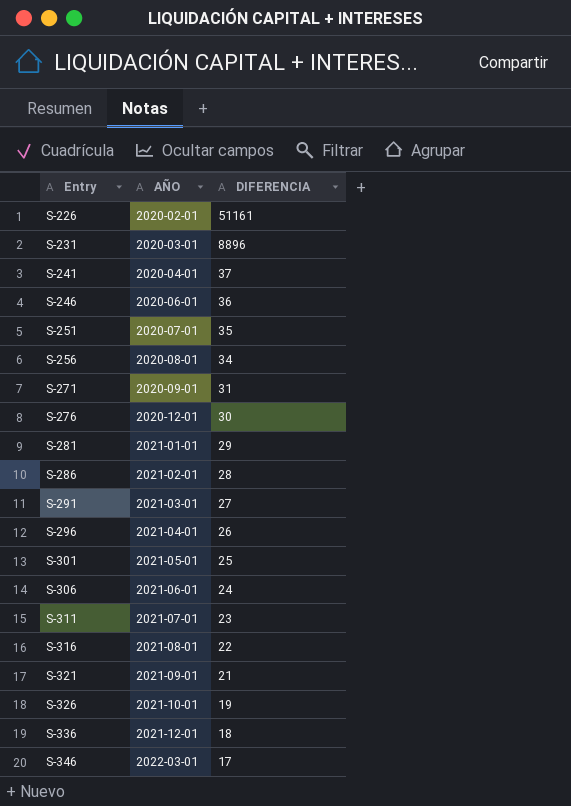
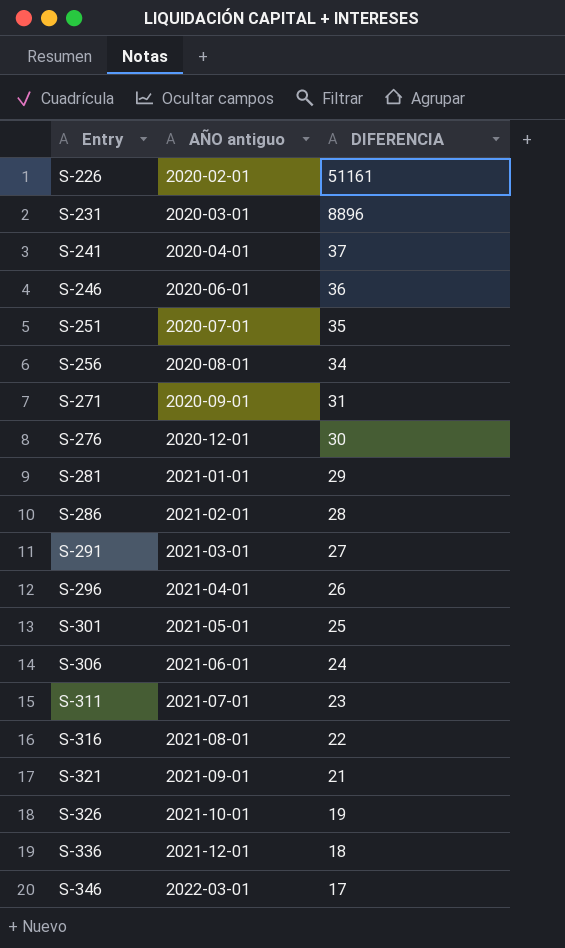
column name: AÑO -> AÑO antiguo

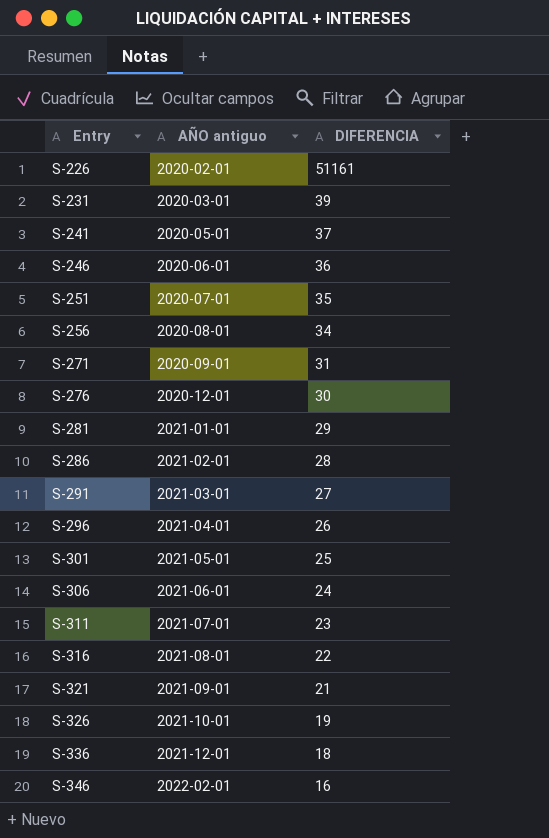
S-231 | DIFERENCIA: 8896 -> 39
S-241 | AÑO antiguo: 2020-04-01 -> 2020-05-01
S-346 | AÑO antiguo: 2022-03-01 -> 2022-02-01
S-346 | DIFERENCIA: 17 -> 16

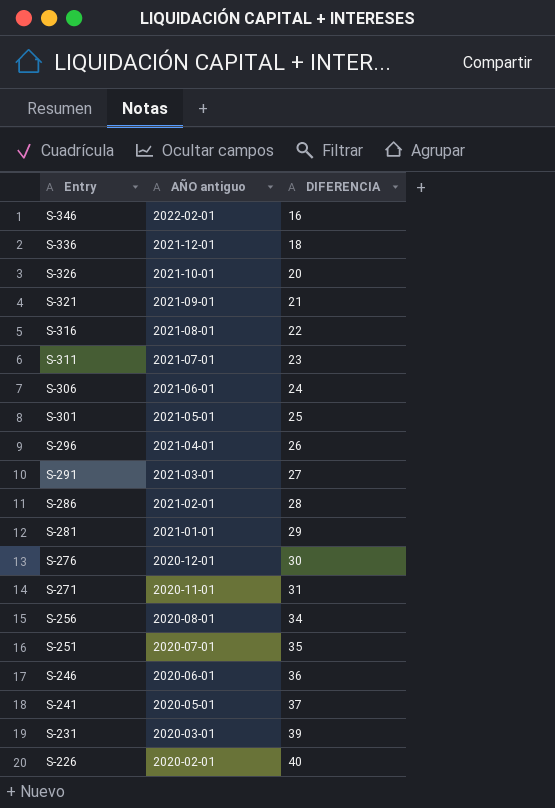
row order: Entry ascending -> Entry descending
S-326 | DIFERENCIA: 19 -> 20
S-271 | AÑO antiguo: 2020-09-01 -> 2020-11-01
S-226 | DIFERENCIA: 51161 -> 40

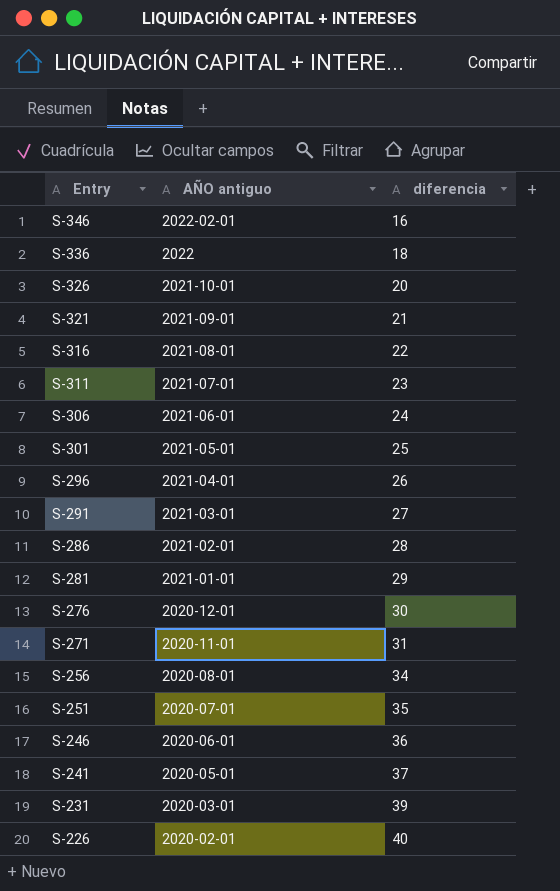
column name: DIFERENCIA -> diferencia
S-336 | AÑO antiguo: 2021-12-01 -> 2022

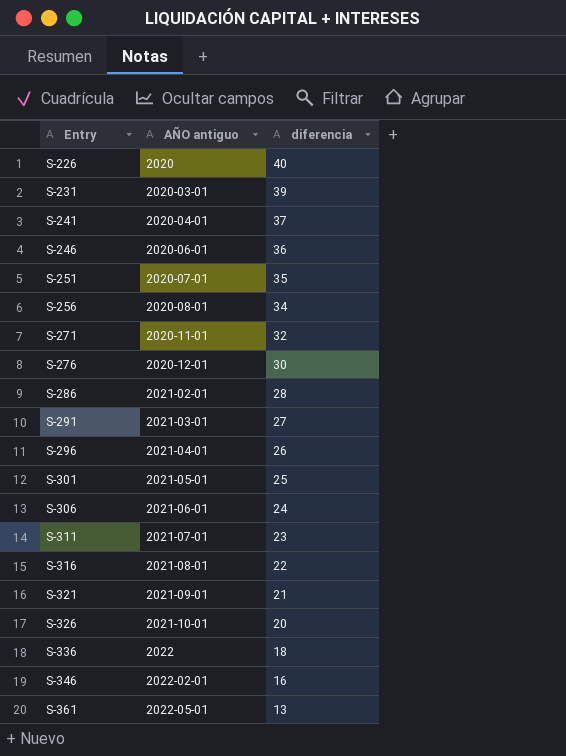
row order: Entry descending -> Entry ascending
row S-281: 2021-01-01 | 29 -> none
S-226 | AÑO antiguo: 2020-02-01 -> 2020
S-241 | AÑO antiguo: 2020-05-01 -> 2020-04-01
S-271 | diferencia: 31 -> 32
row S-361: none -> 2022-05-01 | 13

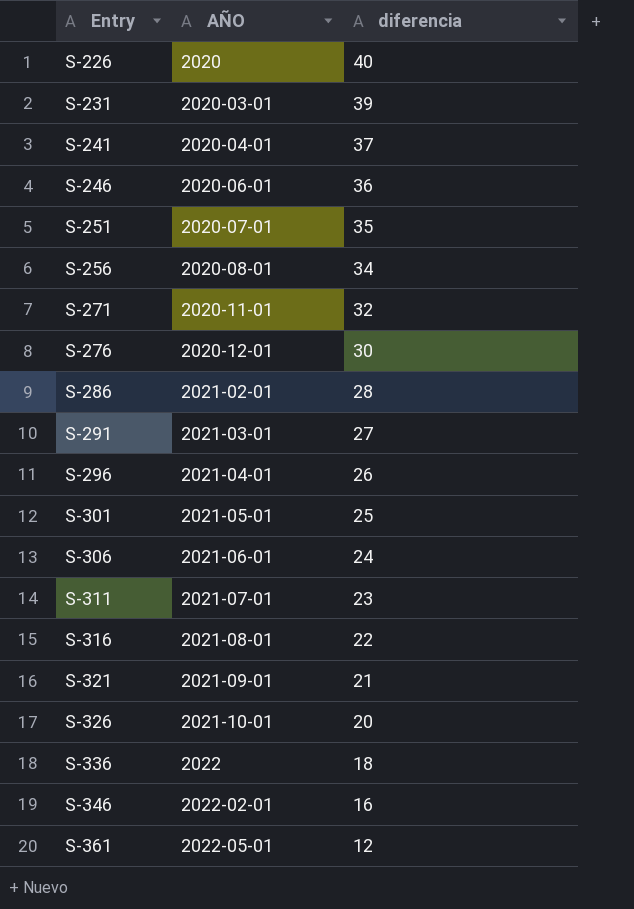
column name: AÑO antiguo -> AÑO
S-361 | diferencia: 13 -> 12

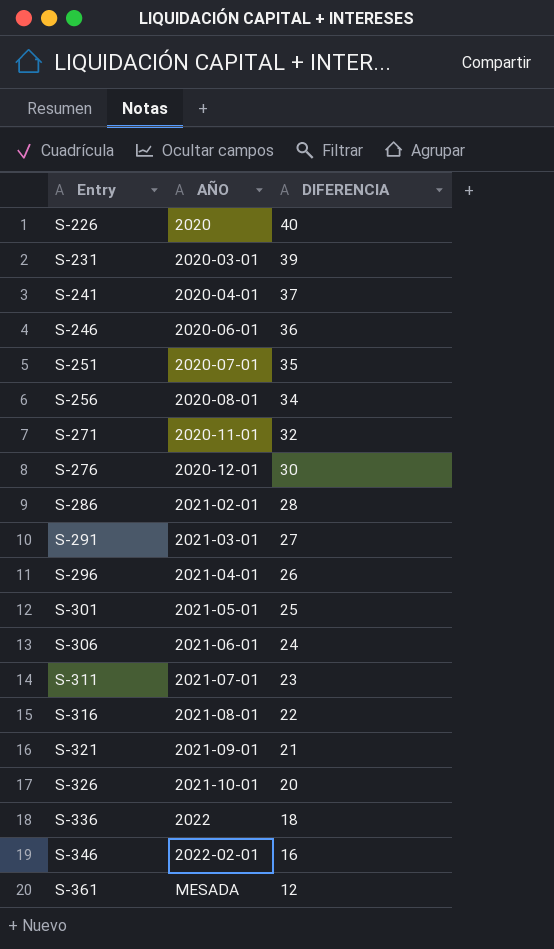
column name: diferencia -> DIFERENCIA
S-361 | AÑO: 2022-05-01 -> MESADA

